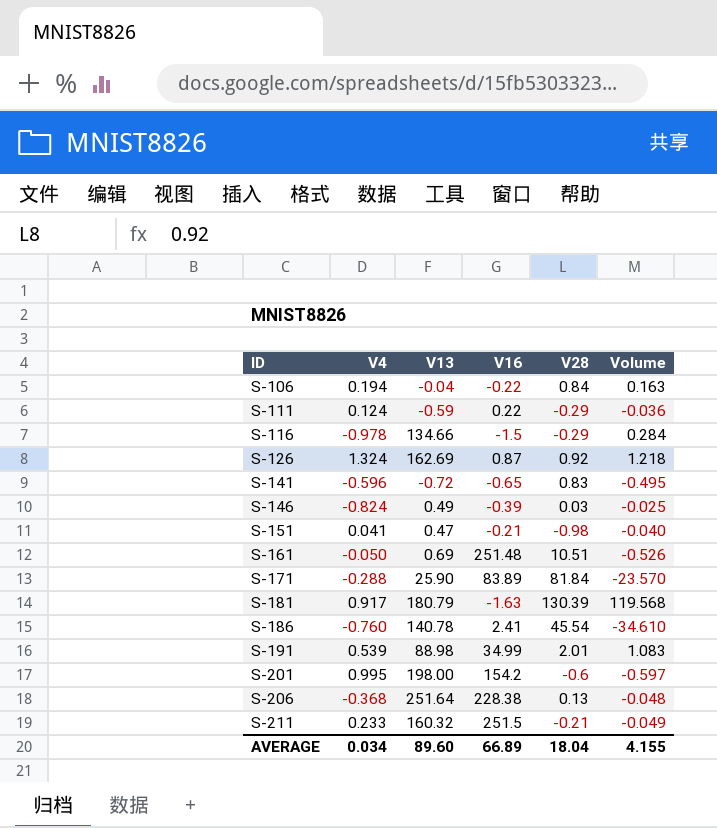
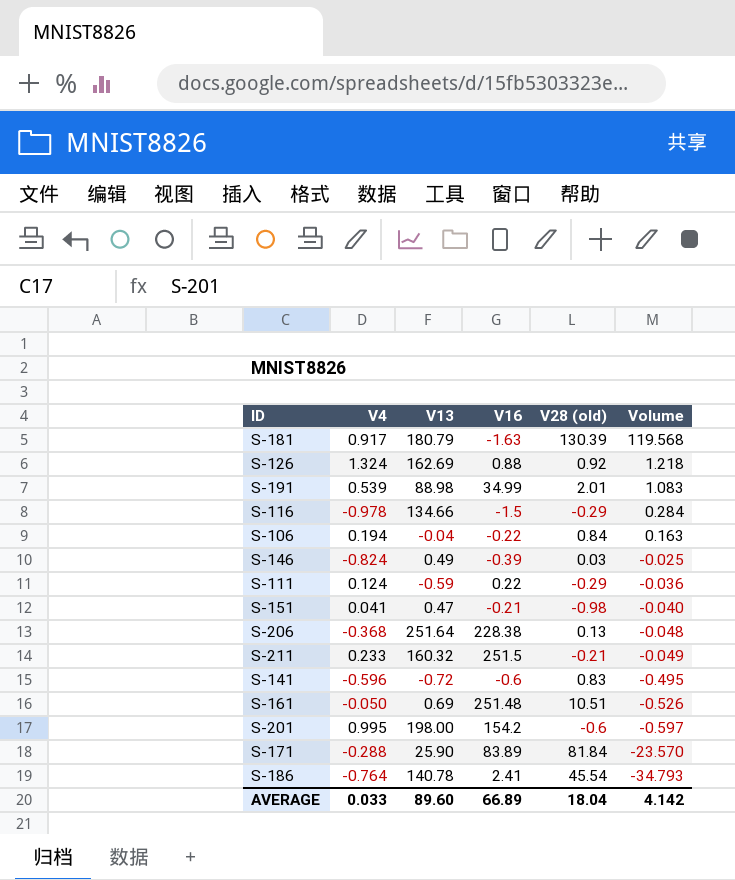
row order: ID ascending -> Volume descending
column name: V28 -> V28 (old)
S-126 | V16: 0.87 -> 0.88
S-141 | V16: -0.65 -> -0.6
S-186 | V4: -0.760 -> -0.764
S-186 | Volume: -34.610 -> -34.793
AVERAGE | V4: 0.034 -> 0.033
AVERAGE | Volume: 4.155 -> 4.142

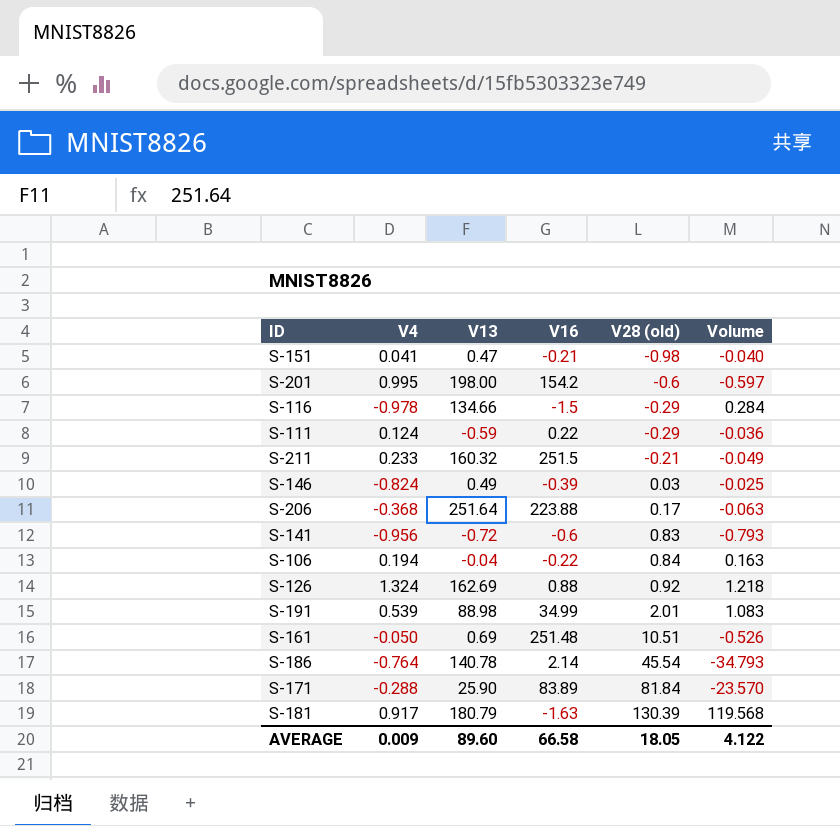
row order: Volume descending -> V28 (old) ascending
S-206 | V16: 228.38 -> 223.88
S-206 | V28 (old): 0.13 -> 0.17
S-206 | Volume: -0.048 -> -0.063
S-141 | V4: -0.596 -> -0.956
S-141 | Volume: -0.495 -> -0.793
S-186 | V16: 2.41 -> 2.14
AVERAGE | V4: 0.033 -> 0.009
AVERAGE | V16: 66.89 -> 66.58
AVERAGE | V28 (old): 18.04 -> 18.05
AVERAGE | Volume: 4.142 -> 4.122

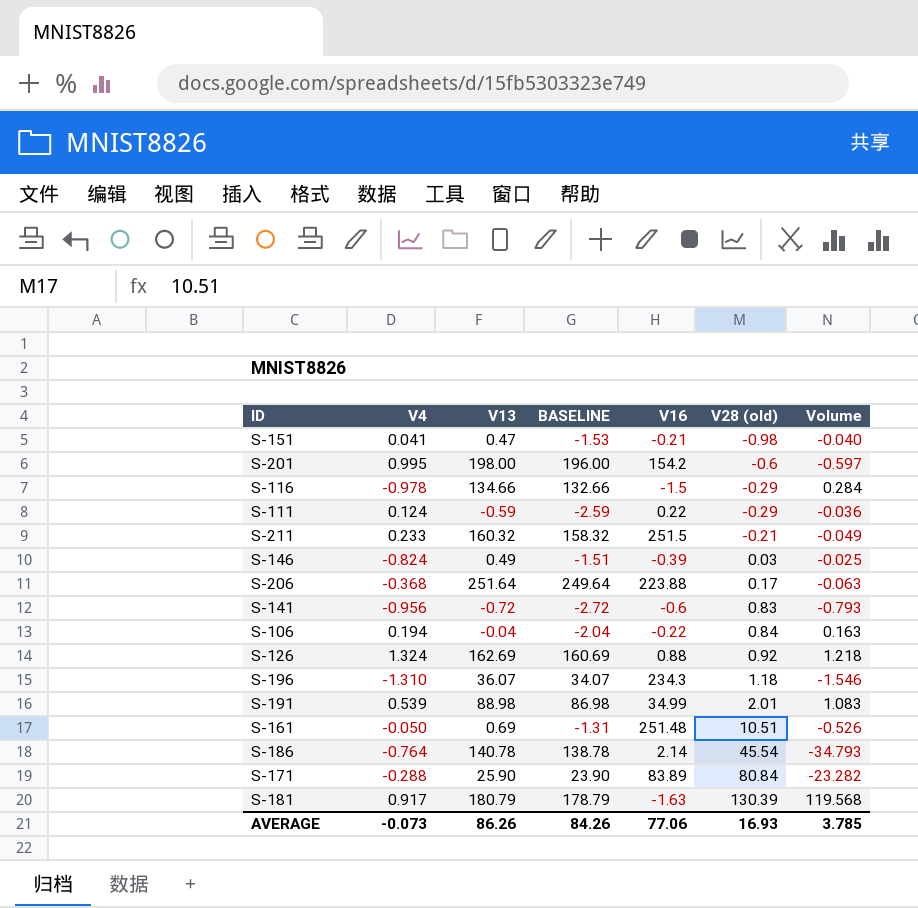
column BASELINE | formula: none -> [V13] - 2
row S-196: none -> -1.310 | 36.07 | 34.07 | 234.3 | 1.18 | -1.546
S-171 | V28 (old): 81.84 -> 80.84
S-171 | Volume: -23.570 -> -23.282
AVERAGE | V4: 0.009 -> -0.073
AVERAGE | V13: 89.60 -> 86.26
AVERAGE | V16: 66.58 -> 77.06
AVERAGE | V28 (old): 18.05 -> 16.93
AVERAGE | Volume: 4.122 -> 3.785

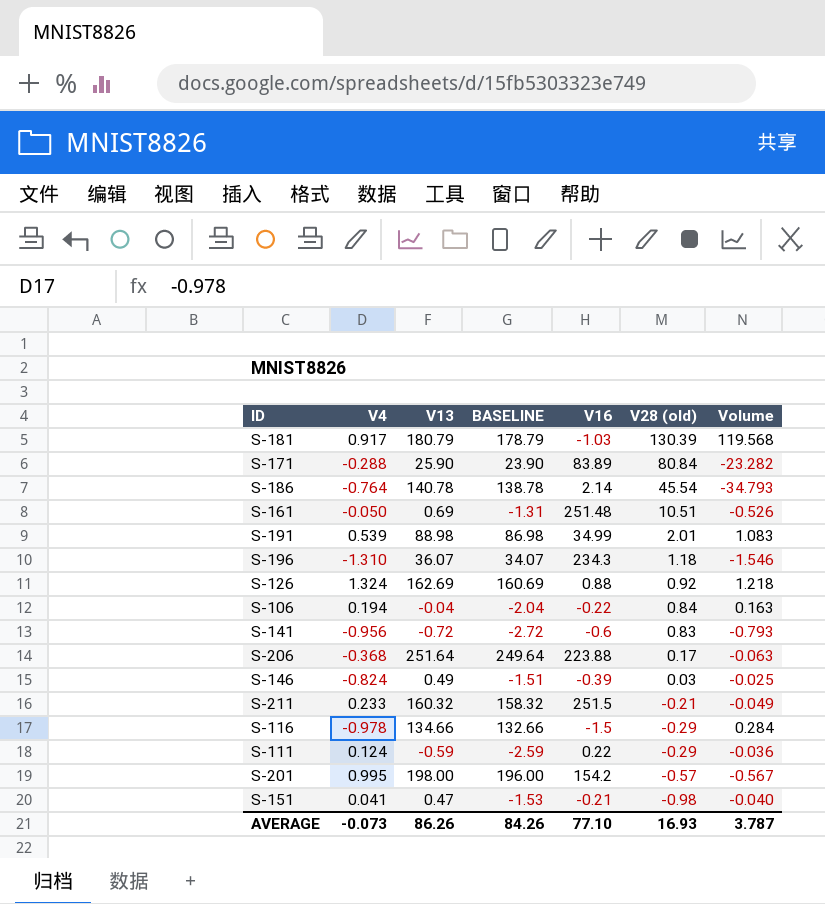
row order: V28 (old) ascending -> V28 (old) descending
S-181 | V16: -1.63 -> -1.03
S-201 | V28 (old): -0.6 -> -0.57
S-201 | Volume: -0.597 -> -0.567
AVERAGE | V16: 77.06 -> 77.10
AVERAGE | Volume: 3.785 -> 3.787

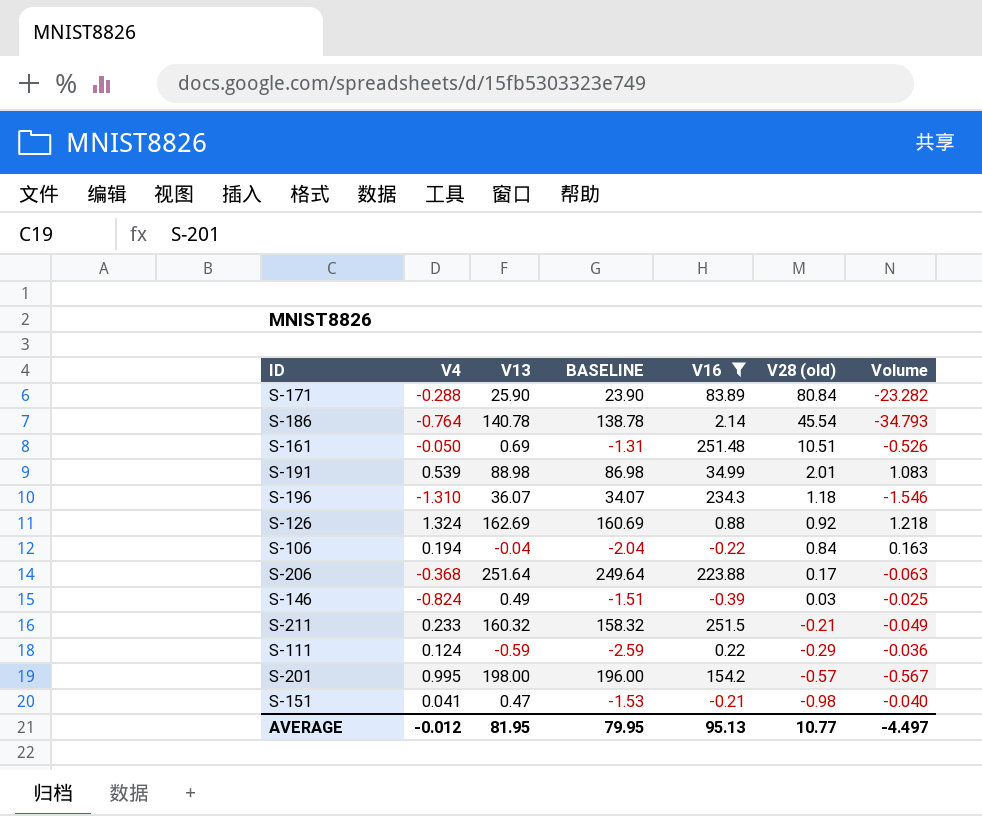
filter: none -> V16 >= -0.39
AVERAGE | V4: -0.073 -> -0.012
AVERAGE | V13: 86.26 -> 81.95
AVERAGE | BASELINE: 84.26 -> 79.95
AVERAGE | V16: 77.10 -> 95.13
AVERAGE | V28 (old): 16.93 -> 10.77
AVERAGE | Volume: 3.787 -> -4.497

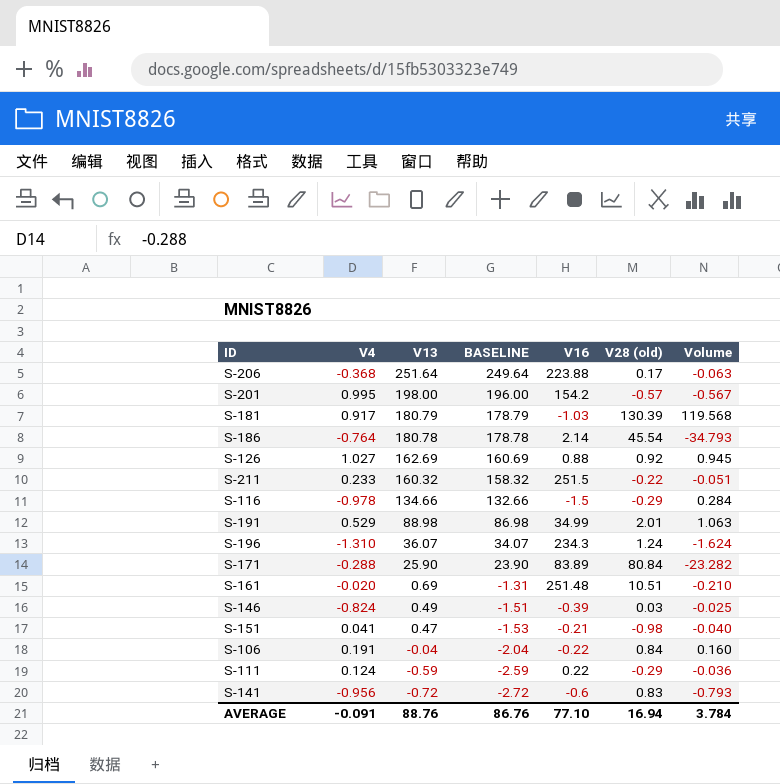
filter: V16 >= -0.39 -> none
row order: V28 (old) descending -> V13 descending
S-186 | V13: 140.78 -> 180.78
S-186 | BASELINE: 138.78 -> 178.78
S-126 | V4: 1.324 -> 1.027
S-126 | Volume: 1.218 -> 0.945
S-211 | V28 (old): -0.21 -> -0.22
S-211 | Volume: -0.049 -> -0.051
S-191 | V4: 0.539 -> 0.529
S-191 | Volume: 1.083 -> 1.063
S-196 | V28 (old): 1.18 -> 1.24
S-196 | Volume: -1.546 -> -1.624
S-161 | V4: -0.050 -> -0.020
S-161 | Volume: -0.526 -> -0.210
S-106 | V4: 0.194 -> 0.191
S-106 | Volume: 0.163 -> 0.160
AVERAGE | V4: -0.012 -> -0.091
AVERAGE | V13: 81.95 -> 88.76
AVERAGE | BASELINE: 79.95 -> 86.76
AVERAGE | V16: 95.13 -> 77.10
AVERAGE | V28 (old): 10.77 -> 16.94
AVERAGE | Volume: -4.497 -> 3.784

